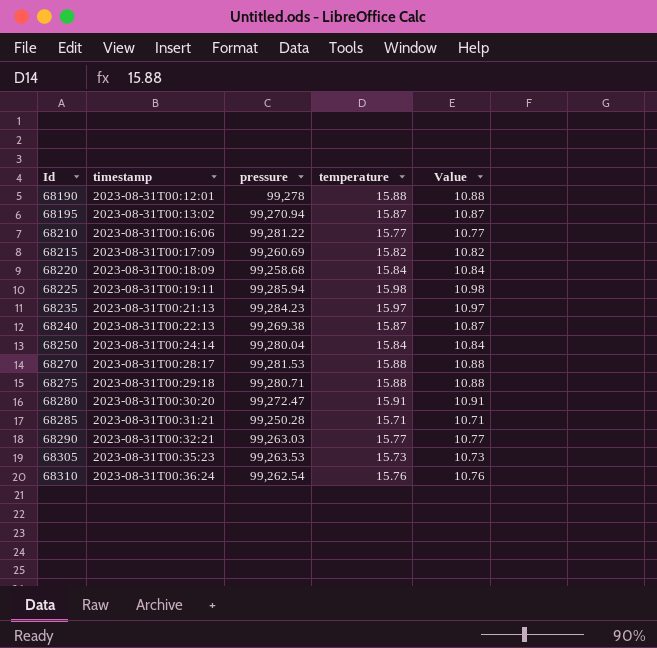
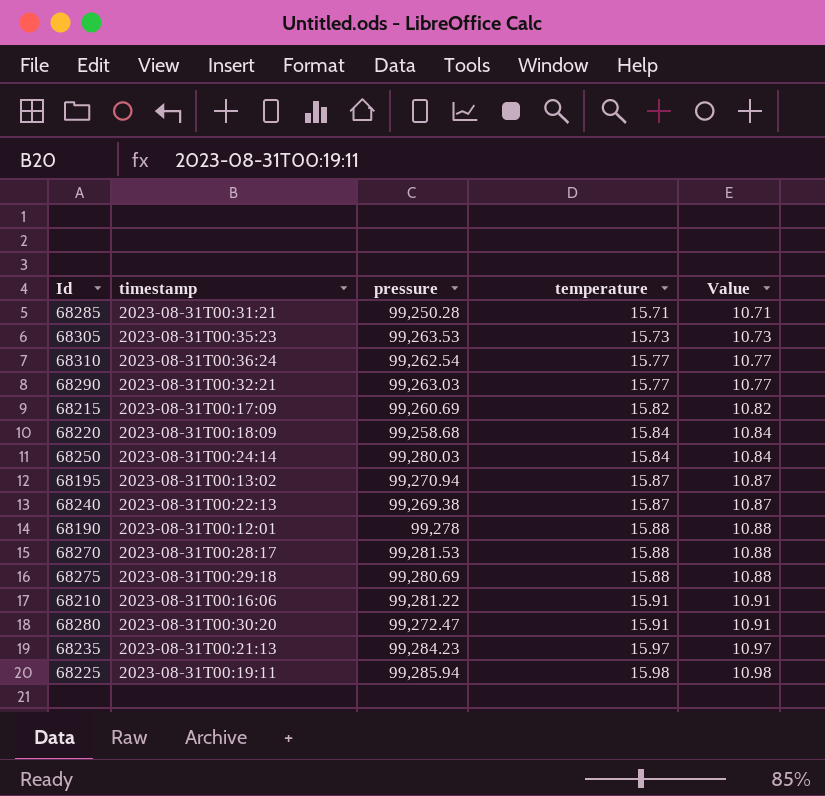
row order: Id ascending -> temperature ascending
68310 | temperature: 15.76 -> 15.77
68310 | Value: 10.76 -> 10.77
68250 | pressure: 99,280.04 -> 99,280.03
68275 | pressure: 99,280.71 -> 99,280.69
68210 | temperature: 15.77 -> 15.91
68210 | Value: 10.77 -> 10.91

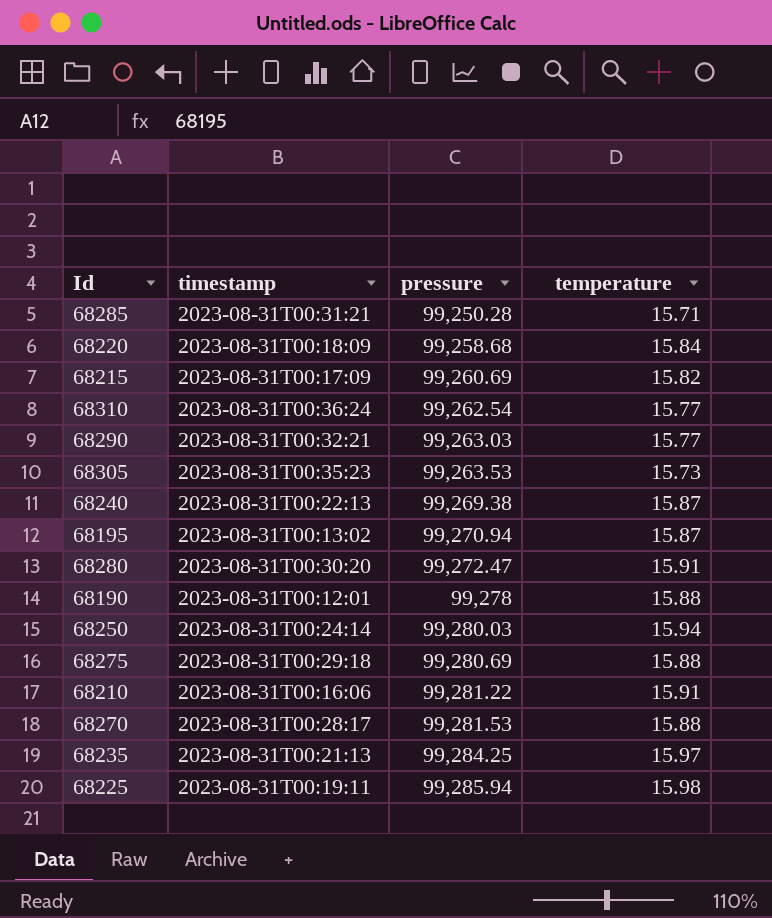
row order: temperature ascending -> pressure ascending
column Value | formula: [temperature] - 5 -> none
68250 | temperature: 15.84 -> 15.94
68235 | pressure: 99,284.23 -> 99,284.25

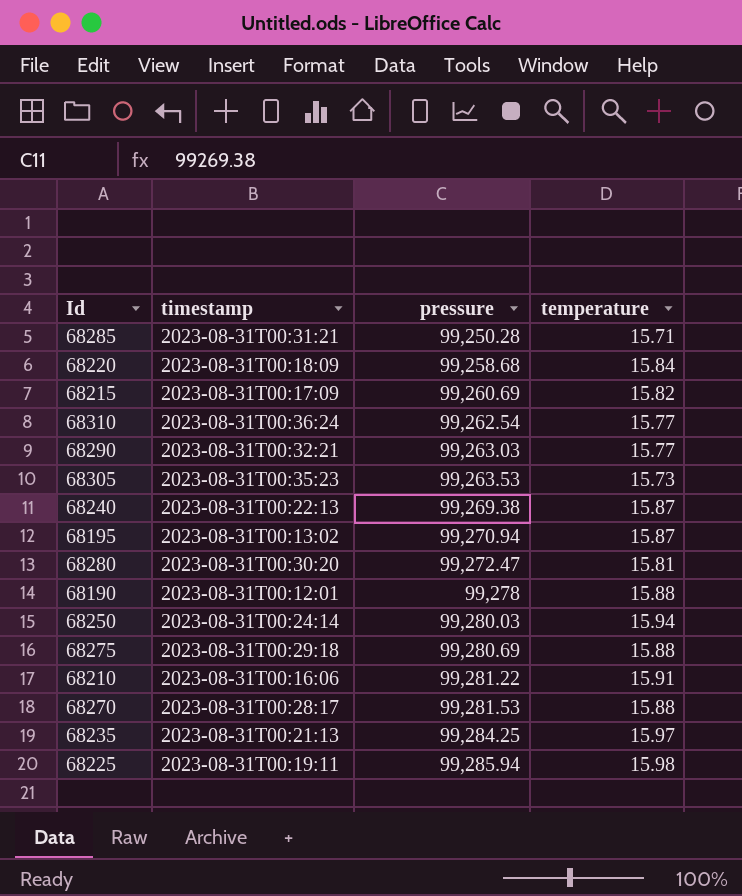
68280 | temperature: 15.91 -> 15.81

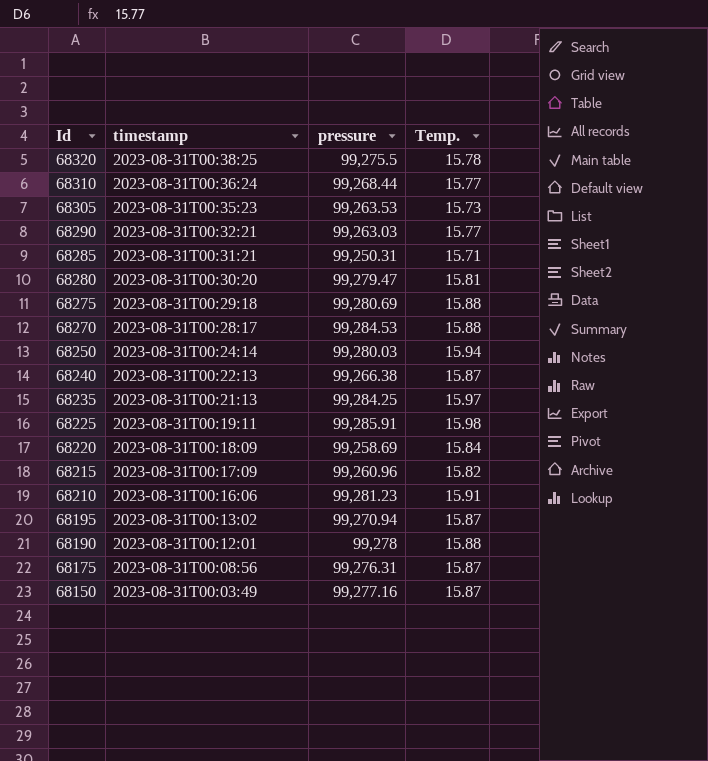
row order: pressure ascending -> Id descending
column name: temperature -> Temp.
row 68320: none -> 2023-08-31T00:38:25 | 99,275.5 | 15.78
68310 | pressure: 99,262.54 -> 99,268.44
68285 | pressure: 99,250.28 -> 99,250.31
68280 | pressure: 99,272.47 -> 99,279.47
68270 | pressure: 99,281.53 -> 99,284.53
68240 | pressure: 99,269.38 -> 99,266.38
68225 | pressure: 99,285.94 -> 99,285.91
68220 | pressure: 99,258.68 -> 99,258.69
68215 | pressure: 99,260.69 -> 99,260.96
68210 | pressure: 99,281.22 -> 99,281.23
row 68175: none -> 2023-08-31T00:08:56 | 99,276.31 | 15.87
row 68150: none -> 2023-08-31T00:03:49 | 99,277.16 | 15.87

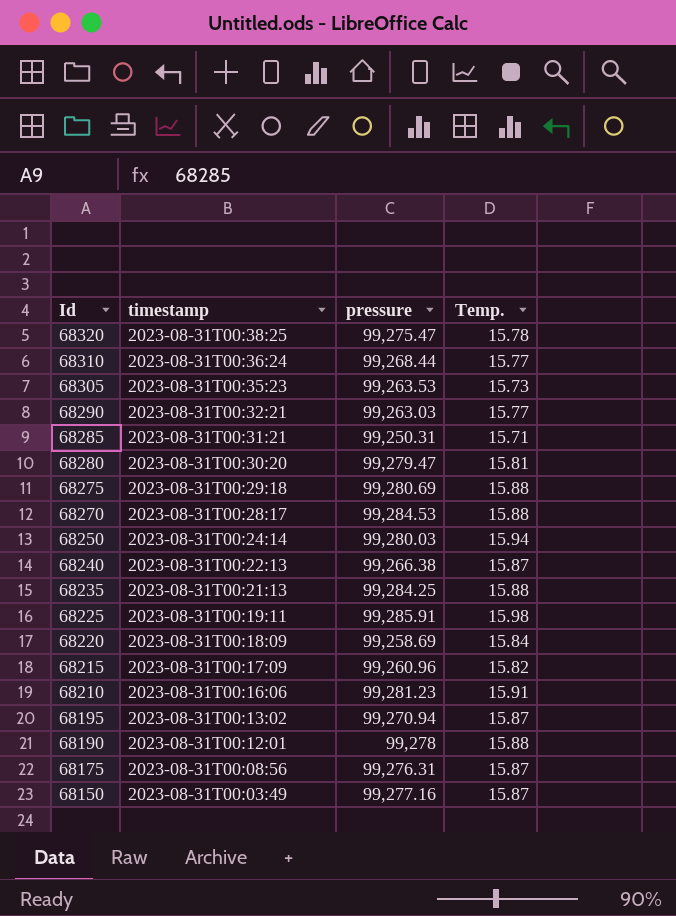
68320 | pressure: 99,275.5 -> 99,275.47
68235 | Temp.: 15.97 -> 15.88

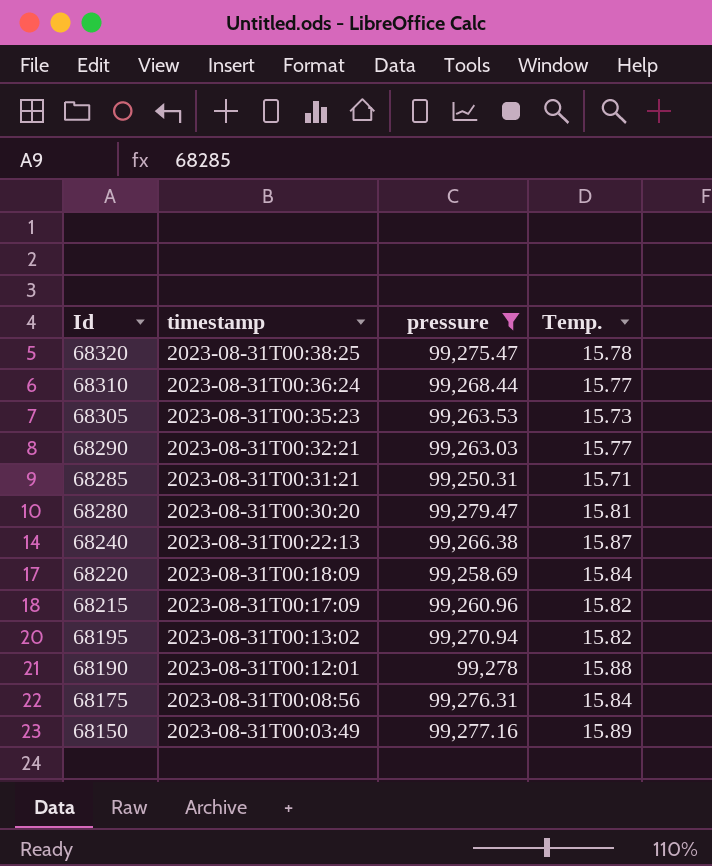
filter: none -> pressure <= 99,279.47
68195 | Temp.: 15.87 -> 15.82
68175 | Temp.: 15.87 -> 15.84
68150 | Temp.: 15.87 -> 15.89

